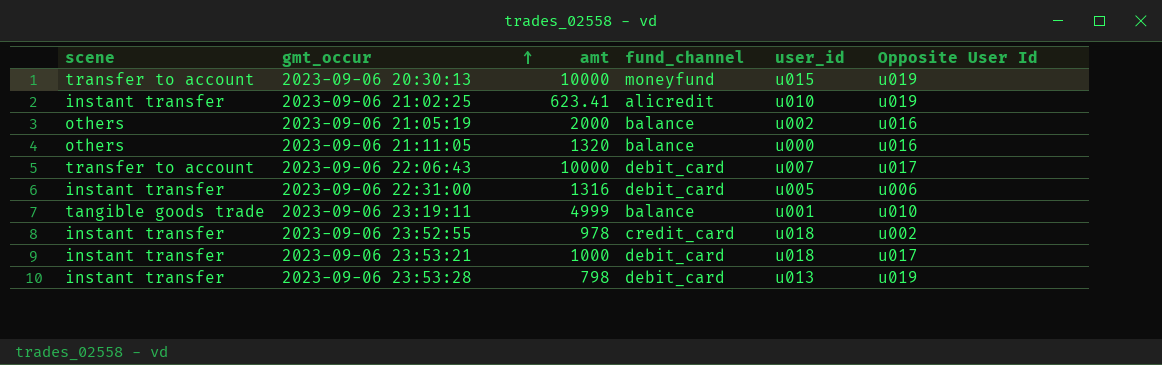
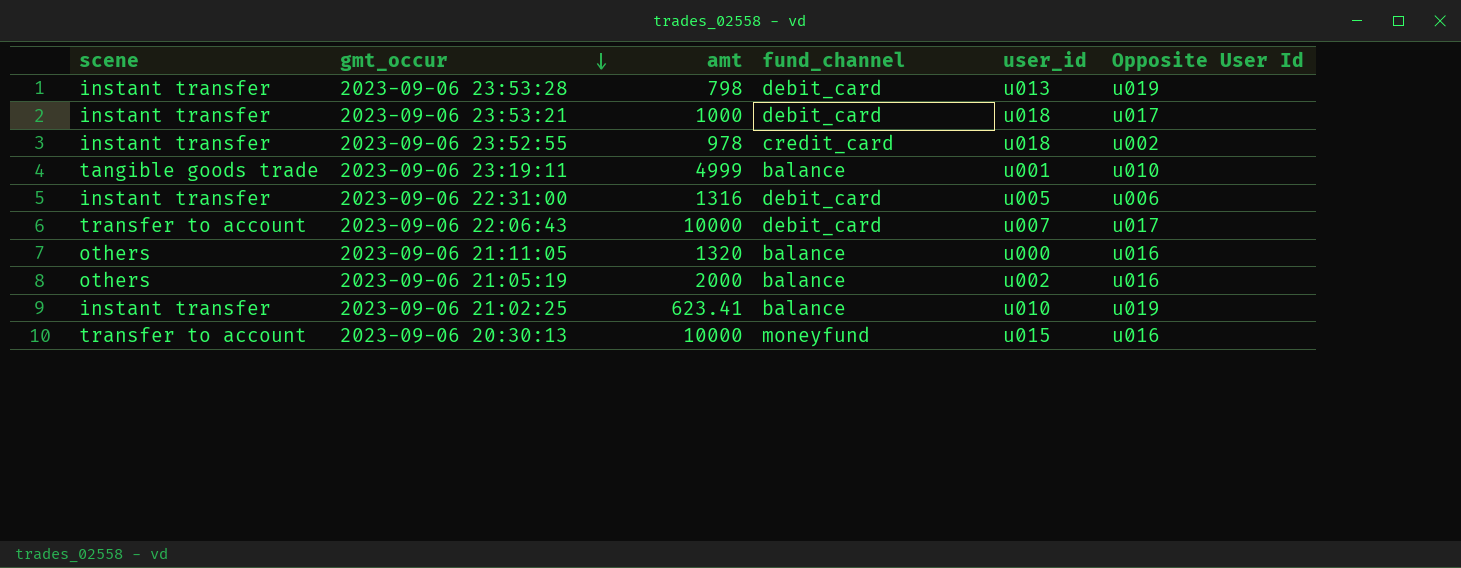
row order: gmt_occur ascending -> gmt_occur descending
2023-09-06 21:02:25 | fund_channel: alicredit -> balance
2023-09-06 20:30:13 | Opposite User Id: u019 -> u016

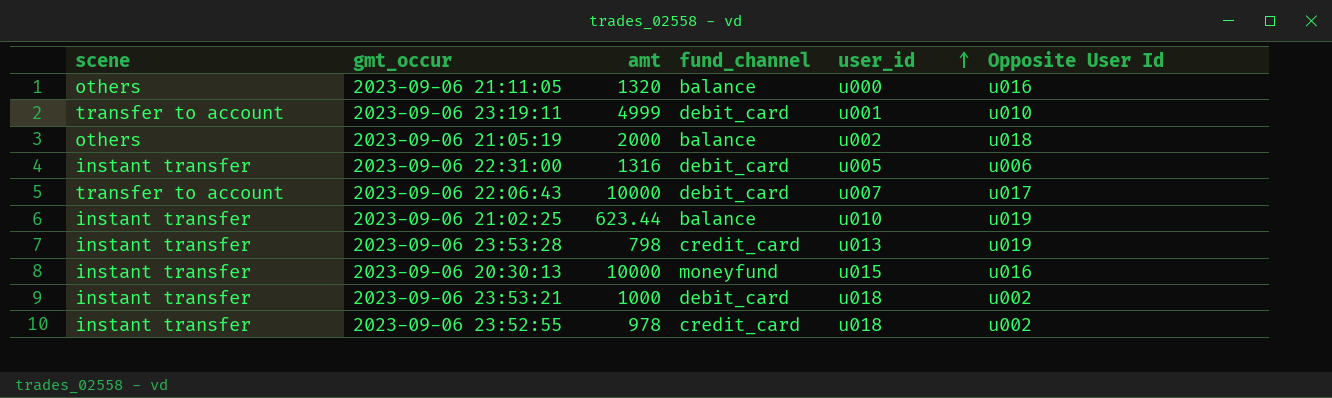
row order: gmt_occur descending -> user_id ascending
2023-09-06 23:19:11 | scene: tangible goods trade -> transfer to account
2023-09-06 23:19:11 | fund_channel: balance -> debit_card
2023-09-06 21:05:19 | Opposite User Id: u016 -> u018
2023-09-06 21:02:25 | amt: 623.41 -> 623.44
2023-09-06 23:53:28 | fund_channel: debit_card -> credit_card
2023-09-06 20:30:13 | scene: transfer to account -> instant transfer
2023-09-06 23:53:21 | Opposite User Id: u017 -> u002

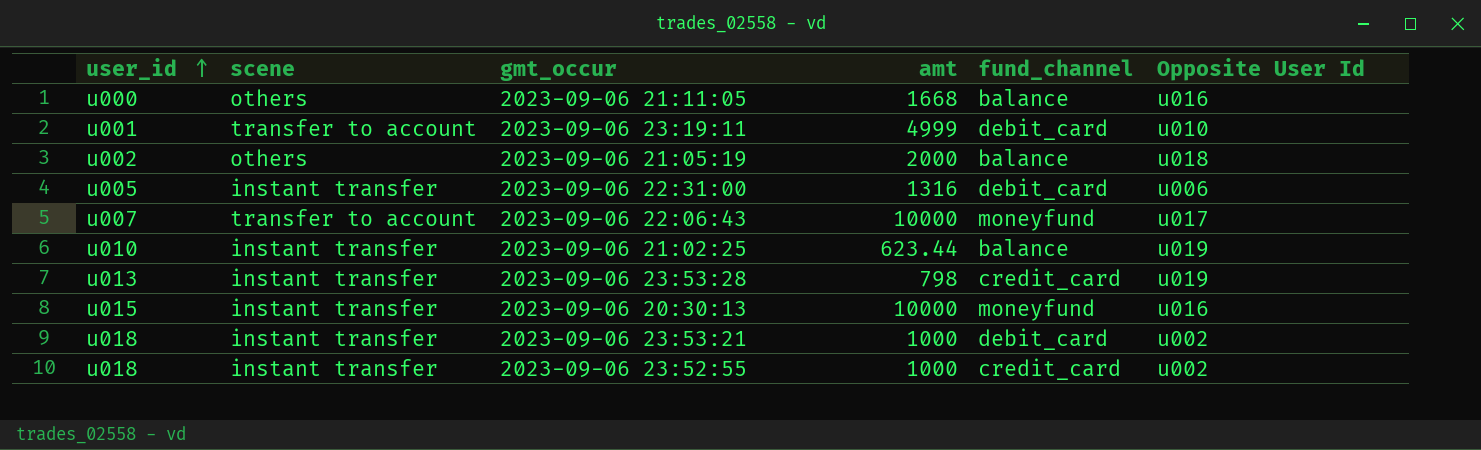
column user_id | position: 5 -> 1
2023-09-06 21:11:05 | amt: 1320 -> 1668
2023-09-06 22:06:43 | fund_channel: debit_card -> moneyfund
2023-09-06 23:52:55 | amt: 978 -> 1000

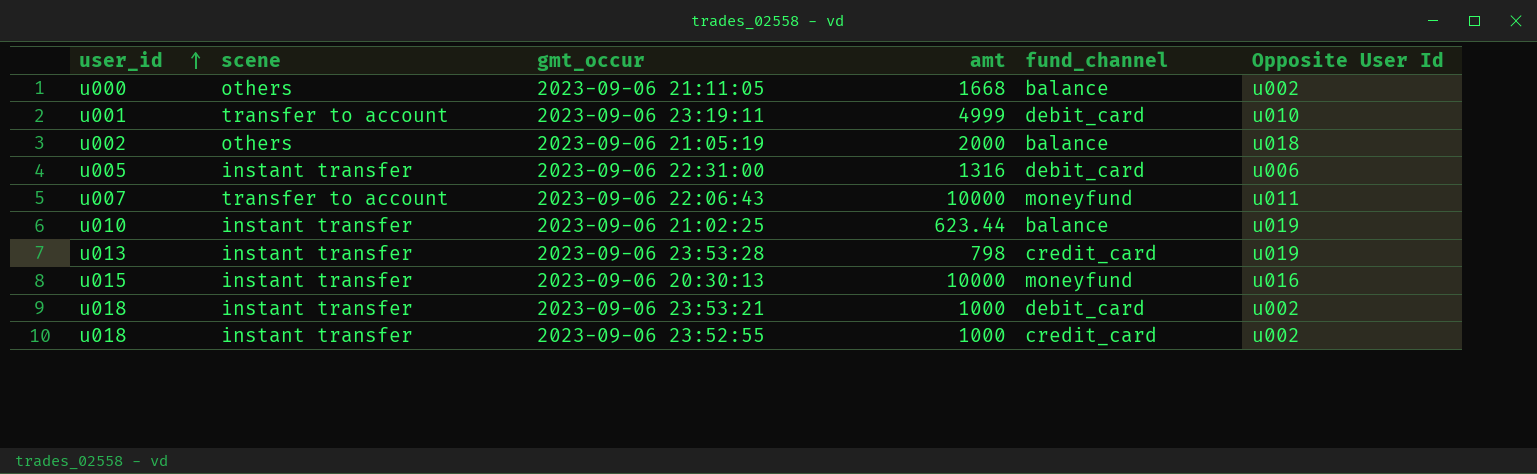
2023-09-06 21:11:05 | Opposite User Id: u016 -> u002
2023-09-06 22:06:43 | Opposite User Id: u017 -> u011

